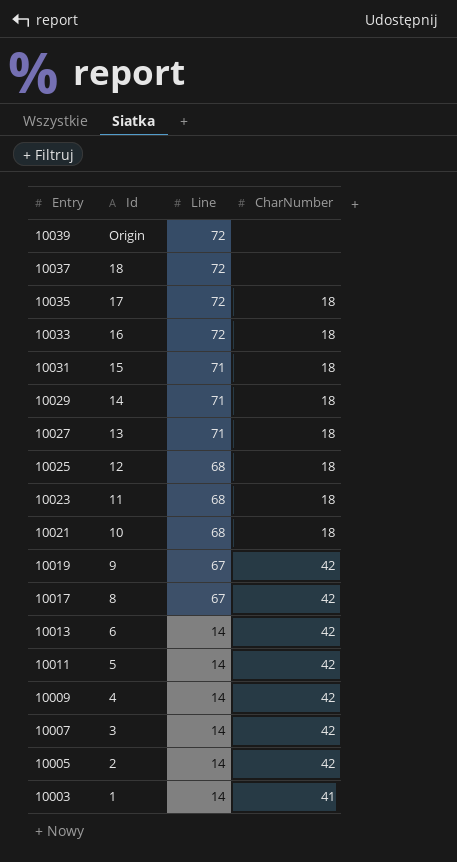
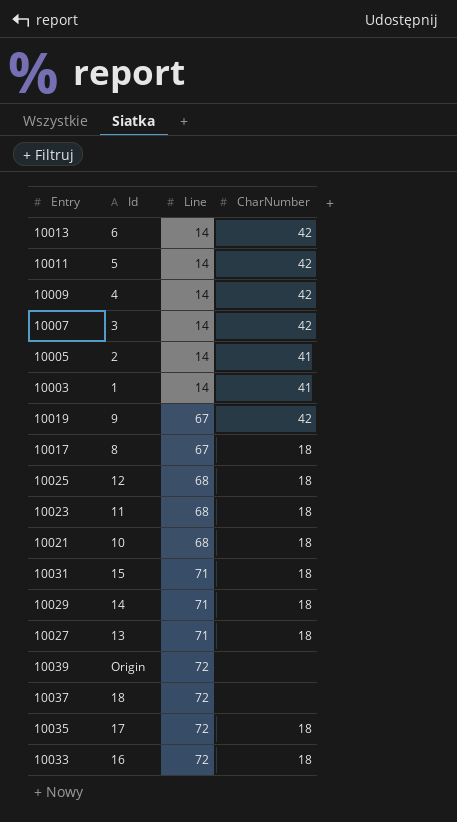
row order: Entry descending -> Line ascending
10005 | CharNumber: 42 -> 41
10017 | CharNumber: 42 -> 18

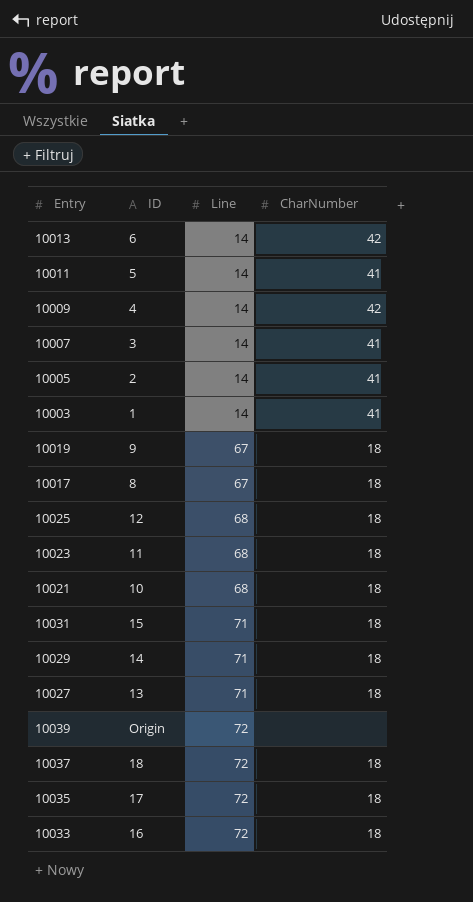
column name: Id -> ID
10011 | CharNumber: 42 -> 41
10007 | CharNumber: 42 -> 41
10019 | CharNumber: 42 -> 18
10037 | CharNumber: none -> 18

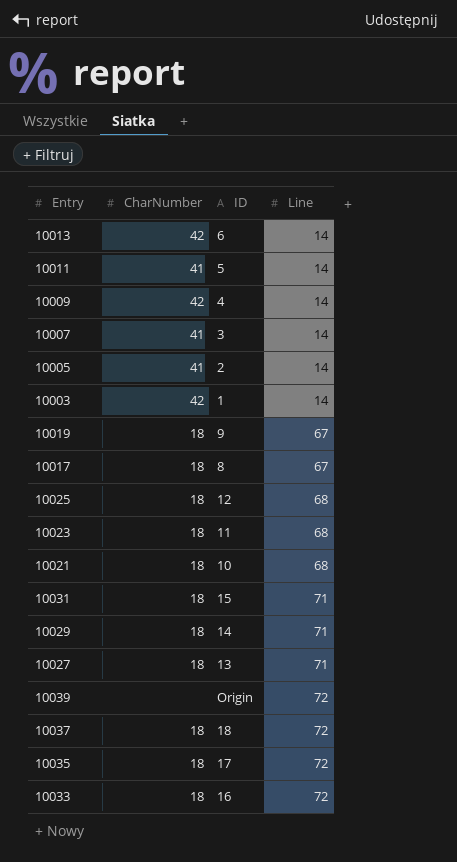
column CharNumber | position: 4 -> 2
10003 | CharNumber: 41 -> 42

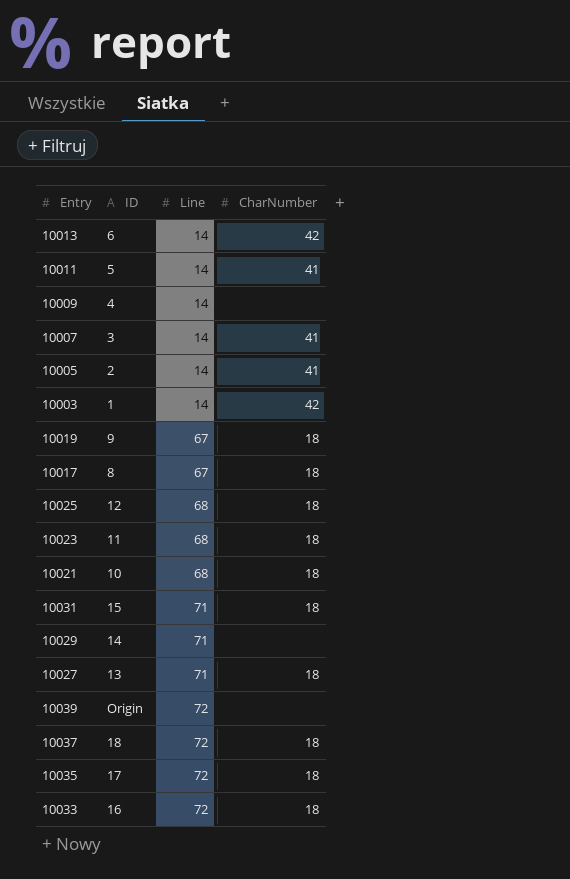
column CharNumber | position: 2 -> 4
10009 | CharNumber: 42 -> none
10029 | CharNumber: 18 -> none

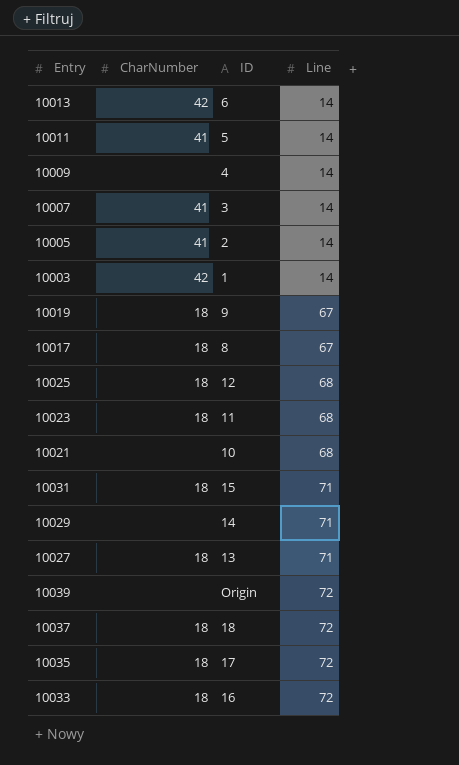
column CharNumber | position: 4 -> 2
10021 | CharNumber: 18 -> none

